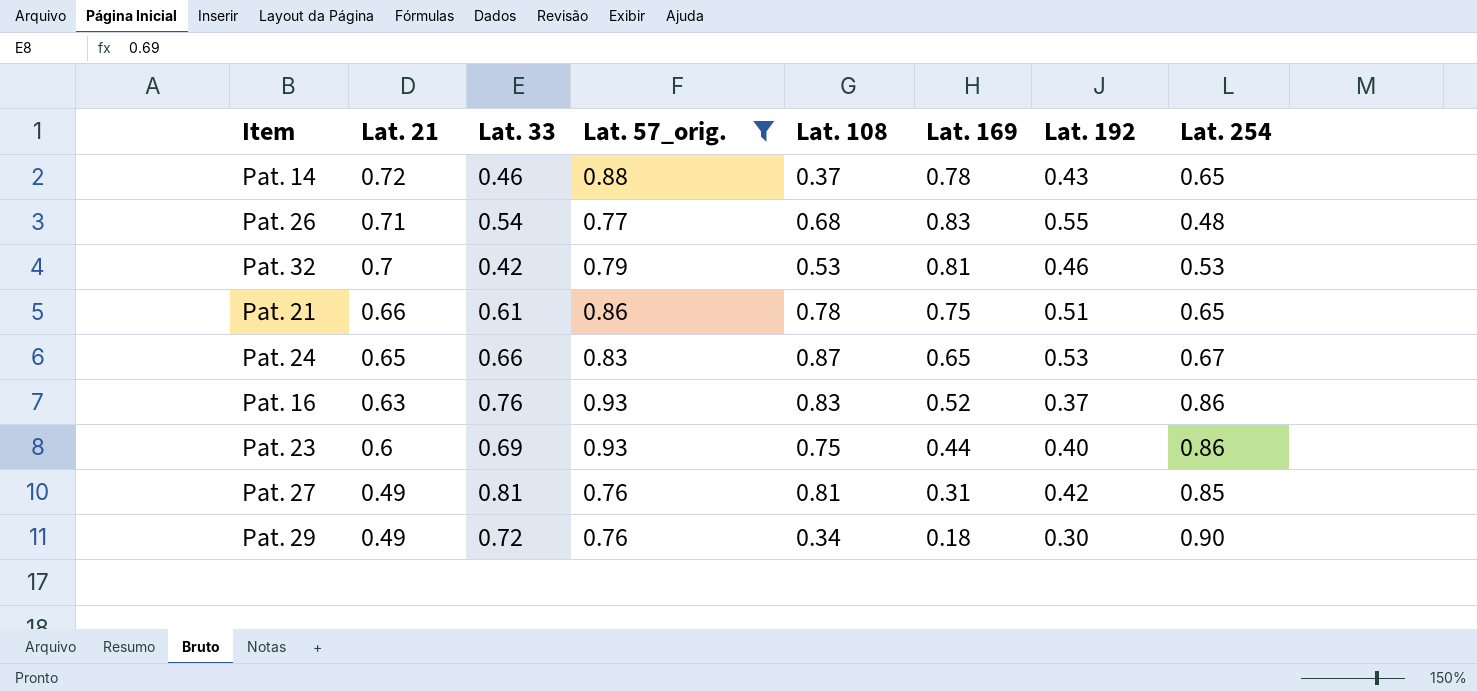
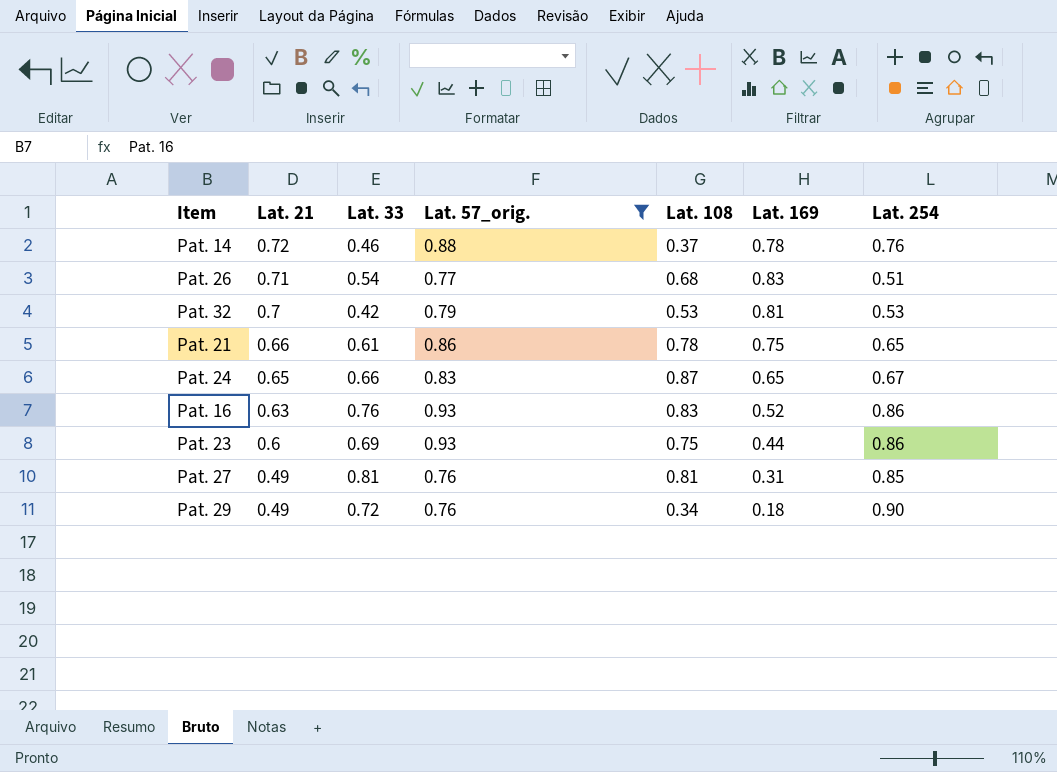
column Lat. 192 | position: 7 -> none
Pat. 14 | Lat. 254: 0.65 -> 0.76
Pat. 26 | Lat. 254: 0.48 -> 0.51

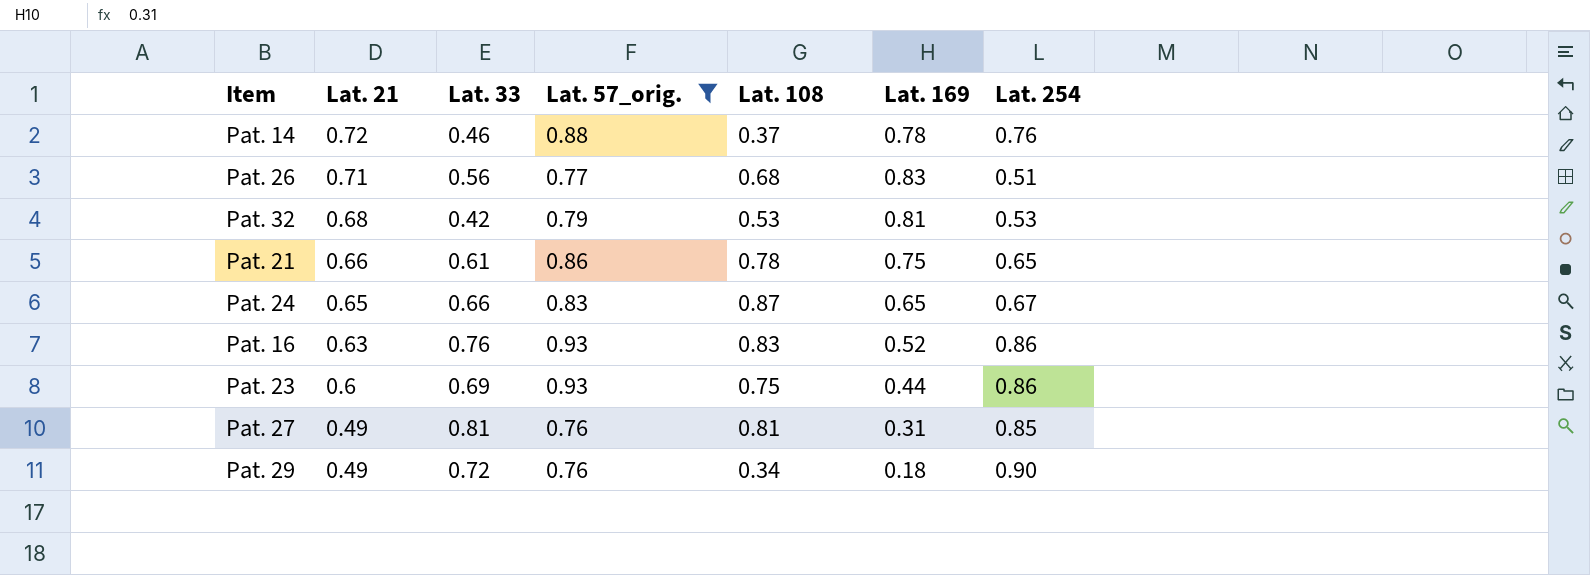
Pat. 26 | Lat. 33: 0.54 -> 0.56
Pat. 32 | Lat. 21: 0.7 -> 0.68

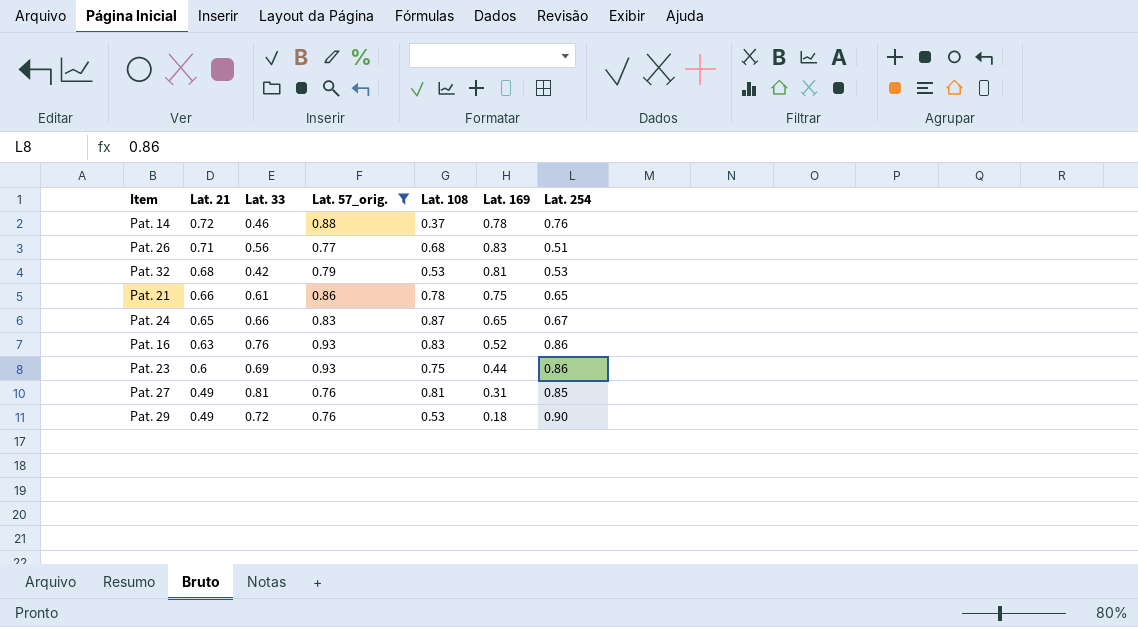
Pat. 29 | Lat. 108: 0.34 -> 0.53

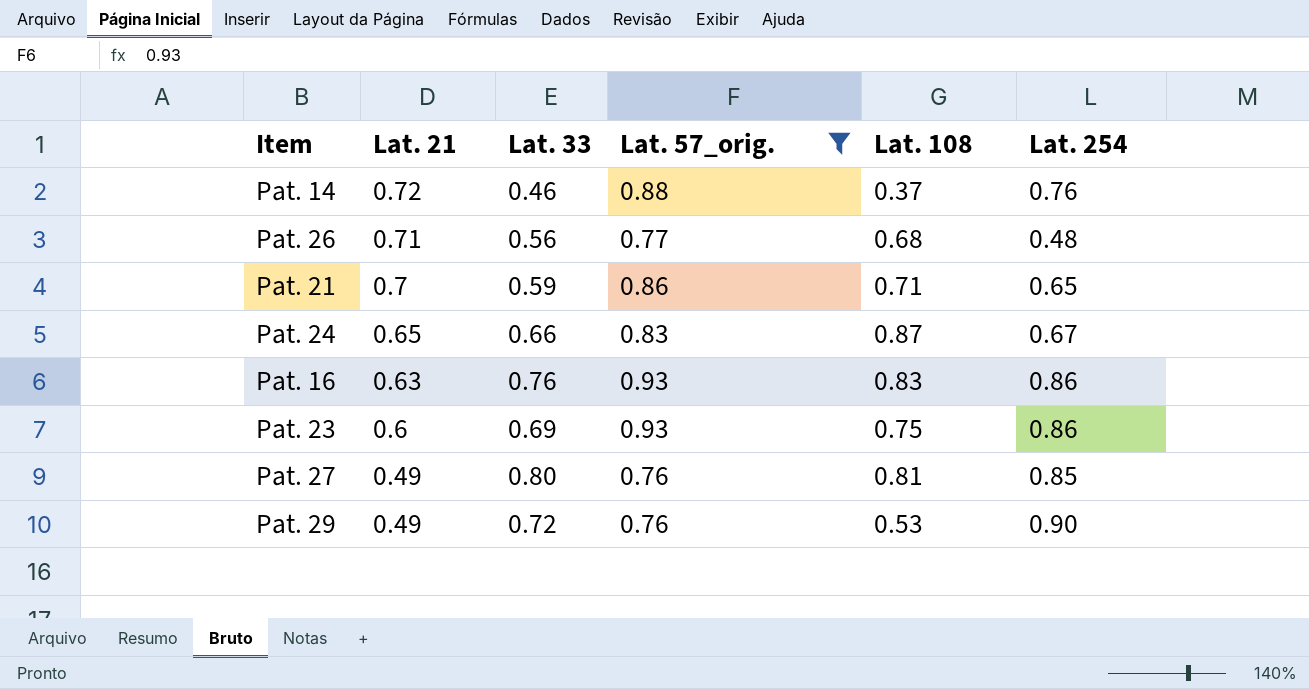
column Lat. 169 | position: 6 -> none
row Pat. 32: 0.68 | 0.42 | 0.79 | 0.53 | 0.81 | 0.53 -> none
Pat. 26 | Lat. 254: 0.51 -> 0.48
Pat. 21 | Lat. 21: 0.66 -> 0.7
Pat. 21 | Lat. 33: 0.61 -> 0.59
Pat. 21 | Lat. 108: 0.78 -> 0.71
Pat. 27 | Lat. 33: 0.81 -> 0.80

